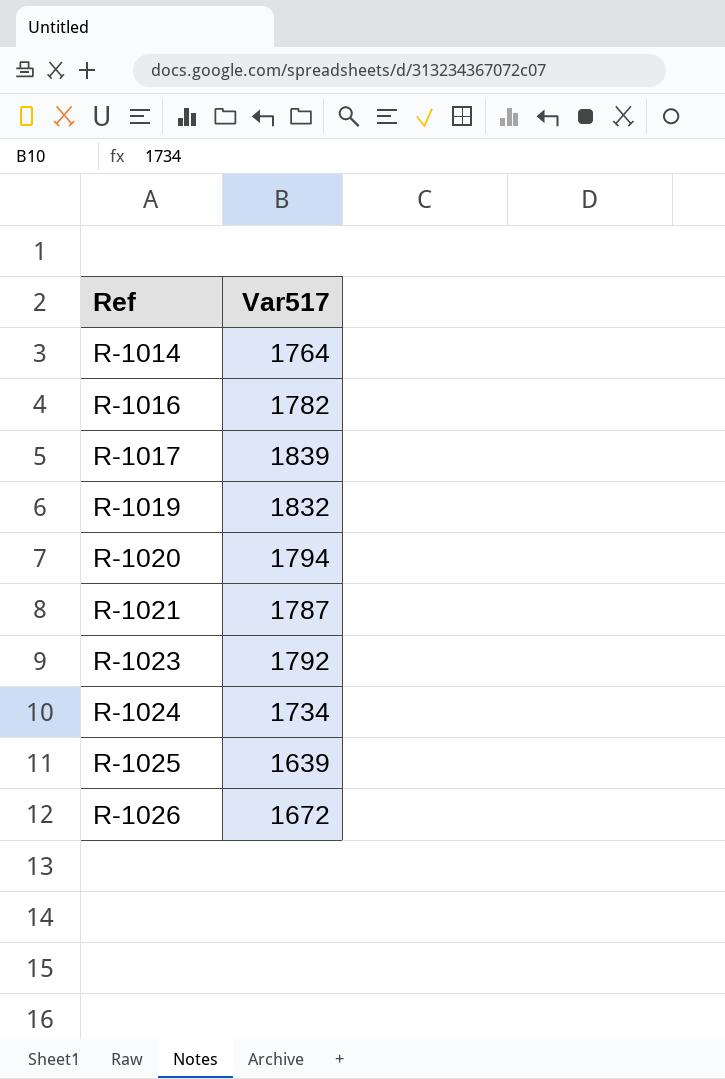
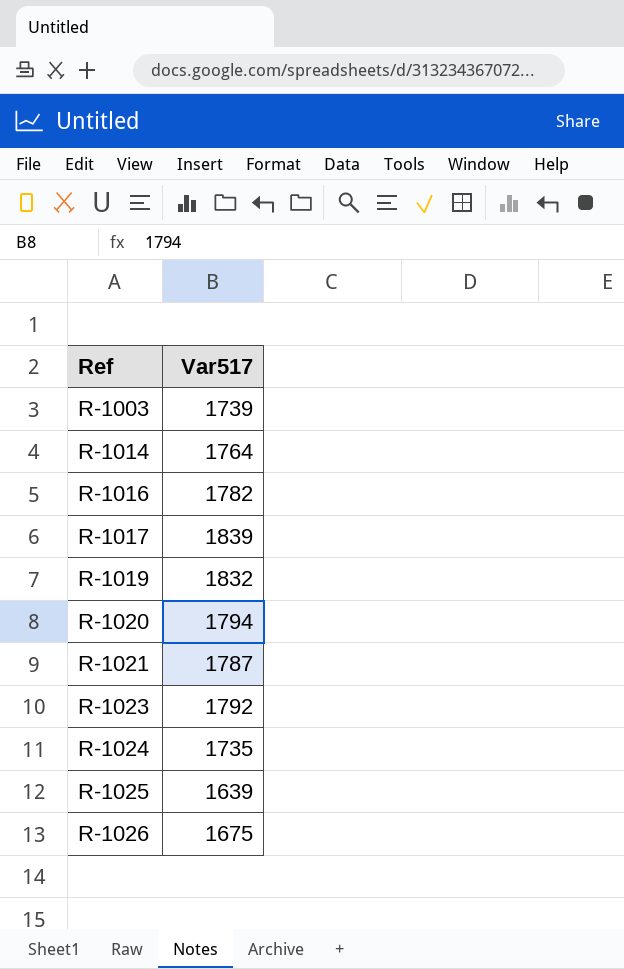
row R-1003: none -> 1739
R-1024 | Var517: 1734 -> 1735
R-1026 | Var517: 1672 -> 1675

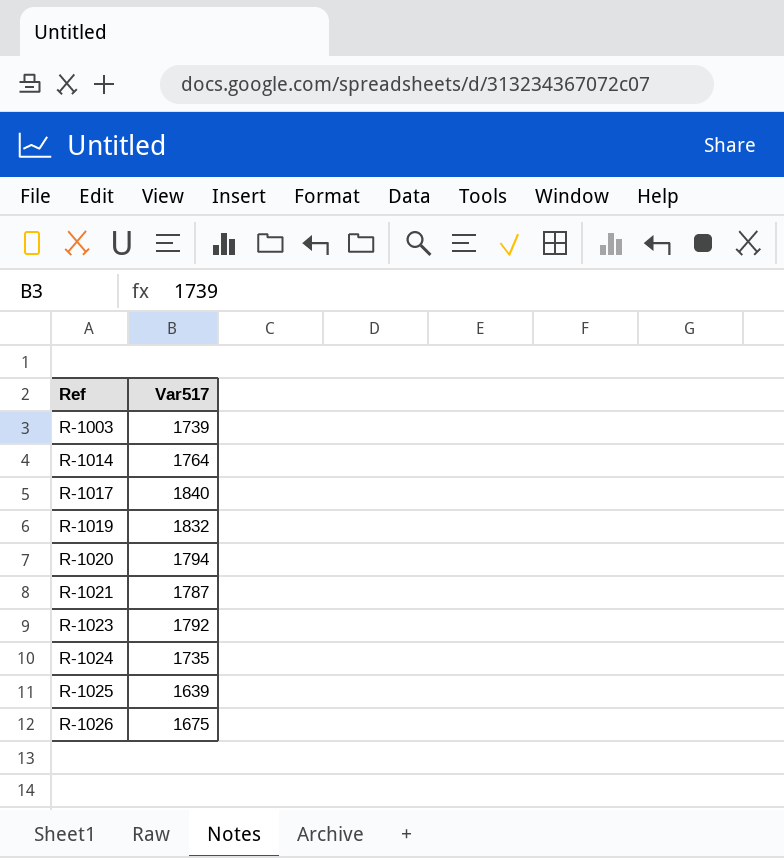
row R-1016: 1782 -> none
R-1017 | Var517: 1839 -> 1840

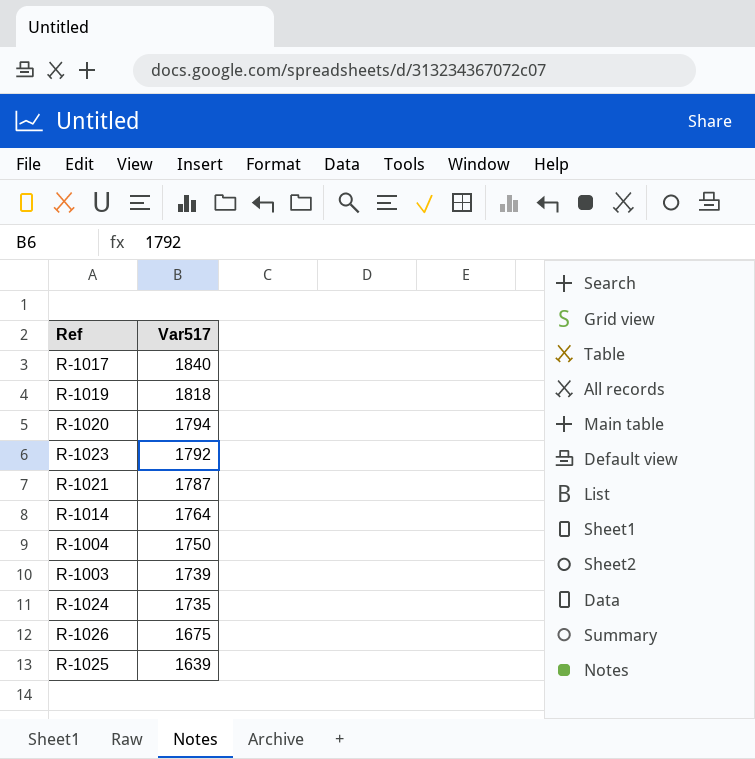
row order: Ref ascending -> Var517 descending
R-1019 | Var517: 1832 -> 1818
row R-1004: none -> 1750

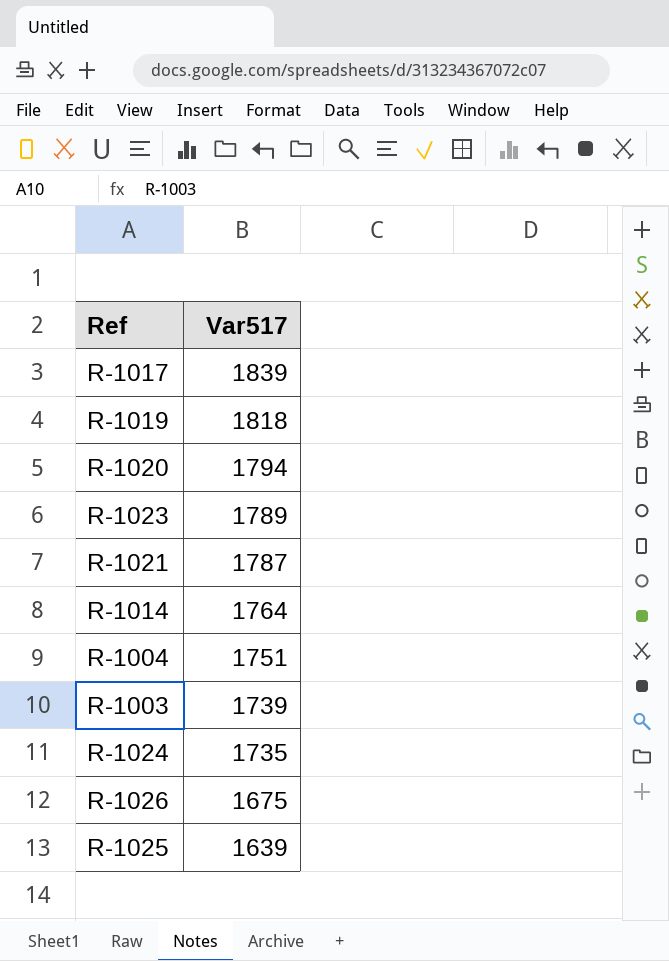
R-1017 | Var517: 1840 -> 1839
R-1023 | Var517: 1792 -> 1789
R-1004 | Var517: 1750 -> 1751

